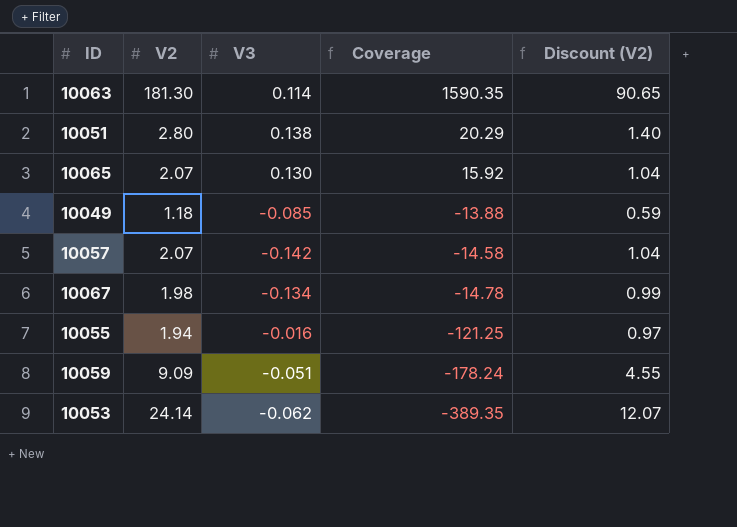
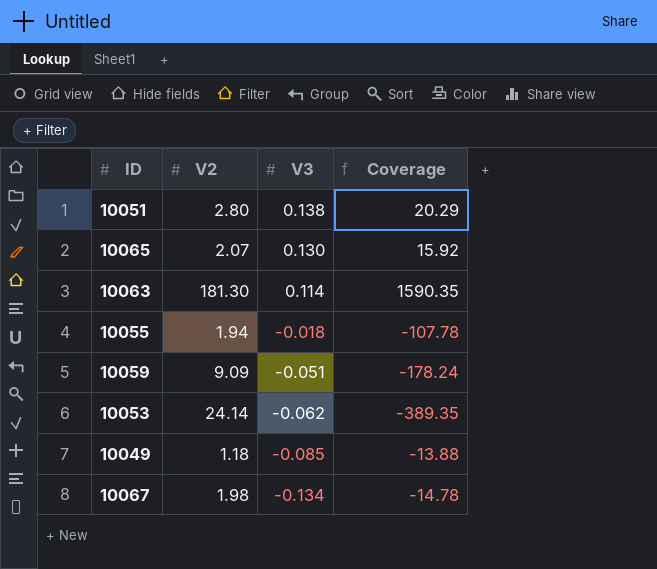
row order: Coverage descending -> V3 descending
column Discount (V2) | formula: [V2] * 0.5 -> none
row 10057: 2.07 | -0.142 | -14.58 | 1.04 -> none
10055 | V3: -0.016 -> -0.018
10055 | Coverage: -121.25 -> -107.78

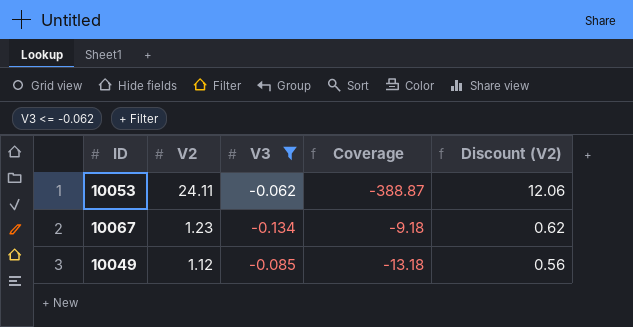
filter: none -> V3 <= -0.062
row order: V3 descending -> V2 descending
column Discount (V2) | formula: none -> [V2] * 0.5
10053 | V2: 24.14 -> 24.11
10053 | Coverage: -389.35 -> -388.87
10067 | V2: 1.98 -> 1.23
10067 | Coverage: -14.78 -> -9.18
10049 | V2: 1.18 -> 1.12
10049 | Coverage: -13.88 -> -13.18

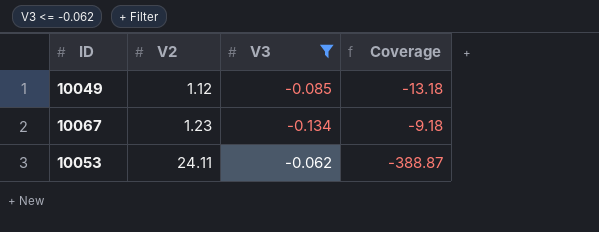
row order: V2 descending -> V2 ascending
column Discount (V2) | formula: [V2] * 0.5 -> none

